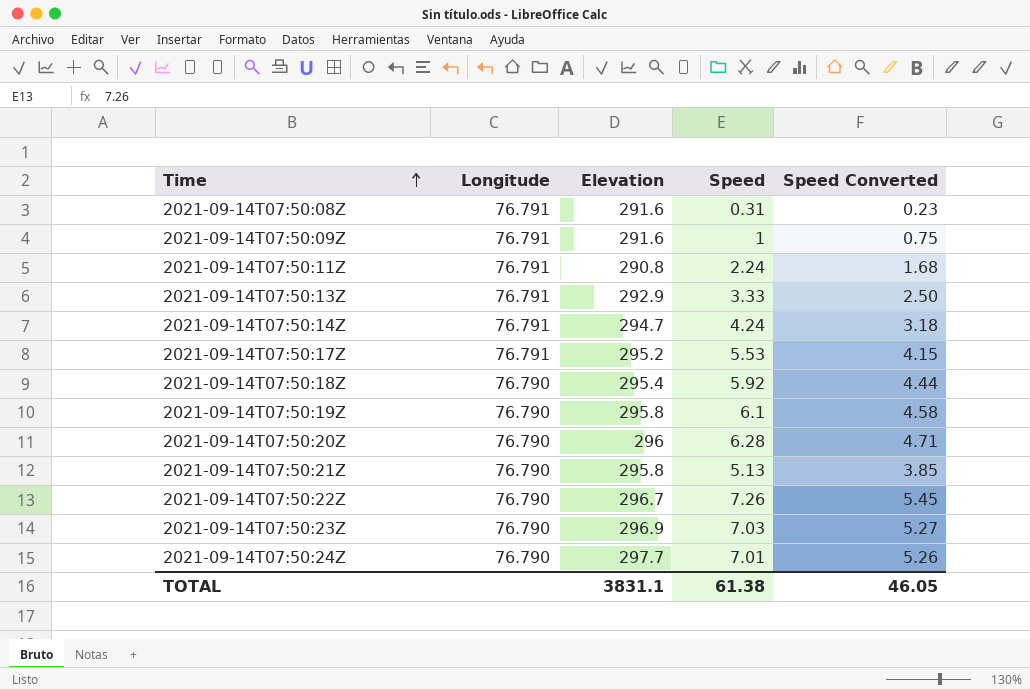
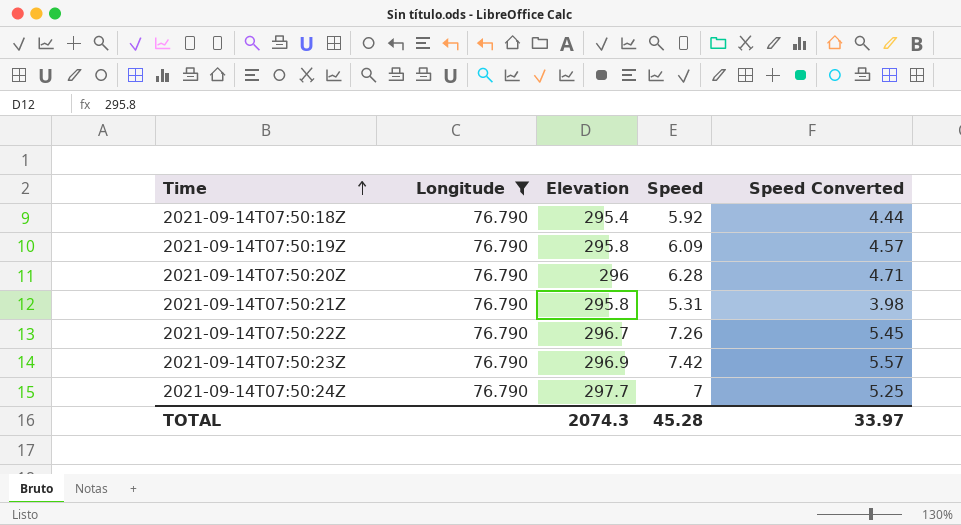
filter: none -> Longitude = 76.790
2021-09-14T07:50:19Z | Speed: 6.1 -> 6.09
2021-09-14T07:50:19Z | Speed Converted: 4.58 -> 4.57
2021-09-14T07:50:21Z | Speed: 5.13 -> 5.31
2021-09-14T07:50:21Z | Speed Converted: 3.85 -> 3.98
2021-09-14T07:50:23Z | Speed: 7.03 -> 7.42
2021-09-14T07:50:23Z | Speed Converted: 5.27 -> 5.57
2021-09-14T07:50:24Z | Speed: 7.01 -> 7
2021-09-14T07:50:24Z | Speed Converted: 5.26 -> 5.25
TOTAL | Elevation: 3831.1 -> 2074.3
TOTAL | Speed: 61.38 -> 45.28
TOTAL | Speed Converted: 46.05 -> 33.97

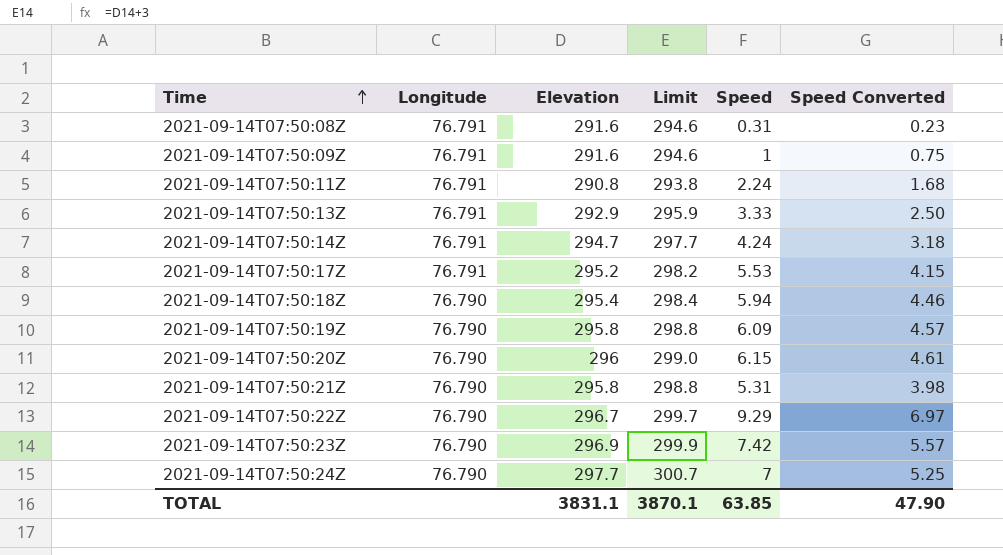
filter: Longitude = 76.790 -> none
column Limit | formula: none -> [Elevation] + 3
2021-09-14T07:50:18Z | Speed: 5.92 -> 5.94
2021-09-14T07:50:18Z | Speed Converted: 4.44 -> 4.46
2021-09-14T07:50:20Z | Speed: 6.28 -> 6.15
2021-09-14T07:50:20Z | Speed Converted: 4.71 -> 4.61
2021-09-14T07:50:22Z | Speed: 7.26 -> 9.29
2021-09-14T07:50:22Z | Speed Converted: 5.45 -> 6.97
TOTAL | Elevation: 2074.3 -> 3831.1
TOTAL | Speed: 45.28 -> 63.85
TOTAL | Speed Converted: 33.97 -> 47.90

